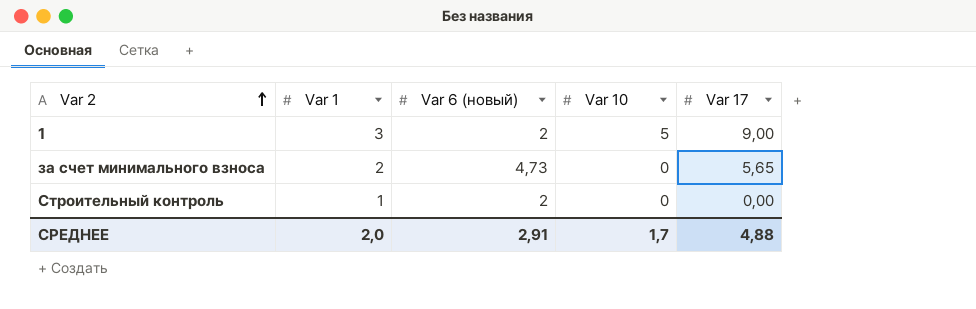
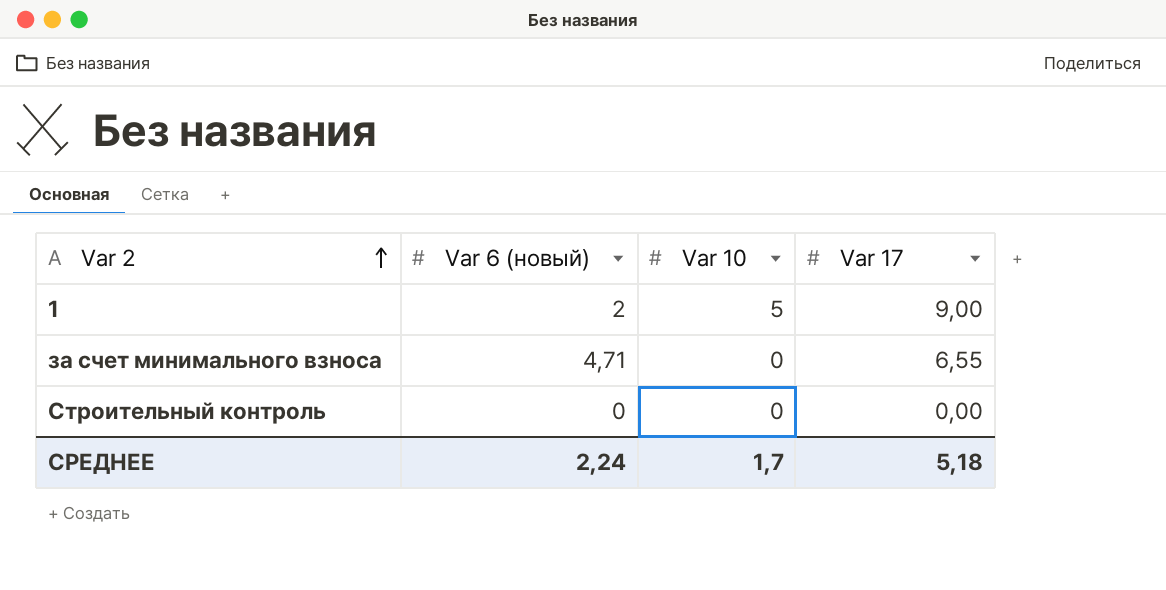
column Var 1 | position: 2 -> none
за счет минимального взноса | Var 6 (новый): 4,73 -> 4,71
за счет минимального взноса | Var 17: 5,65 -> 6,55
Строительный контроль | Var 6 (новый): 2 -> 0
СРЕДНЕЕ | Var 6 (новый): 2,91 -> 2,24
СРЕДНЕЕ | Var 17: 4,88 -> 5,18

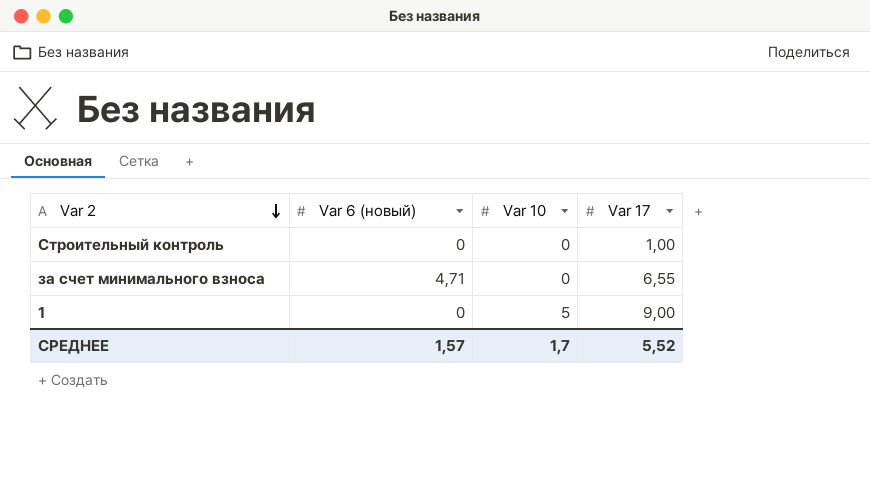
row order: Var 2 ascending -> Var 2 descending
Строительный контроль | Var 17: 0,00 -> 1,00
1 | Var 6 (новый): 2 -> 0
СРЕДНЕЕ | Var 6 (новый): 2,24 -> 1,57
СРЕДНЕЕ | Var 17: 5,18 -> 5,52

